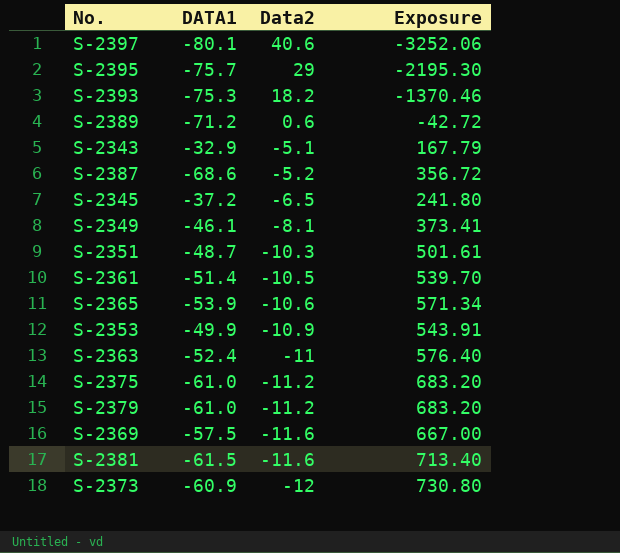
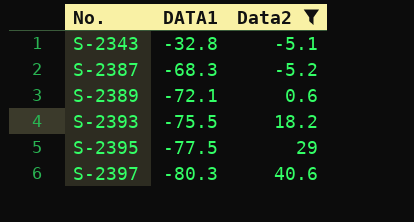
filter: none -> Data2 >= -5.2
row order: Data2 descending -> No. ascending
column Exposure | formula: [DATA1] * [Data2] -> none
S-2343 | DATA1: -32.9 -> -32.8
S-2387 | DATA1: -68.6 -> -68.3
S-2389 | DATA1: -71.2 -> -72.1
S-2393 | DATA1: -75.3 -> -75.5
S-2395 | DATA1: -75.7 -> -77.5
S-2397 | DATA1: -80.1 -> -80.3

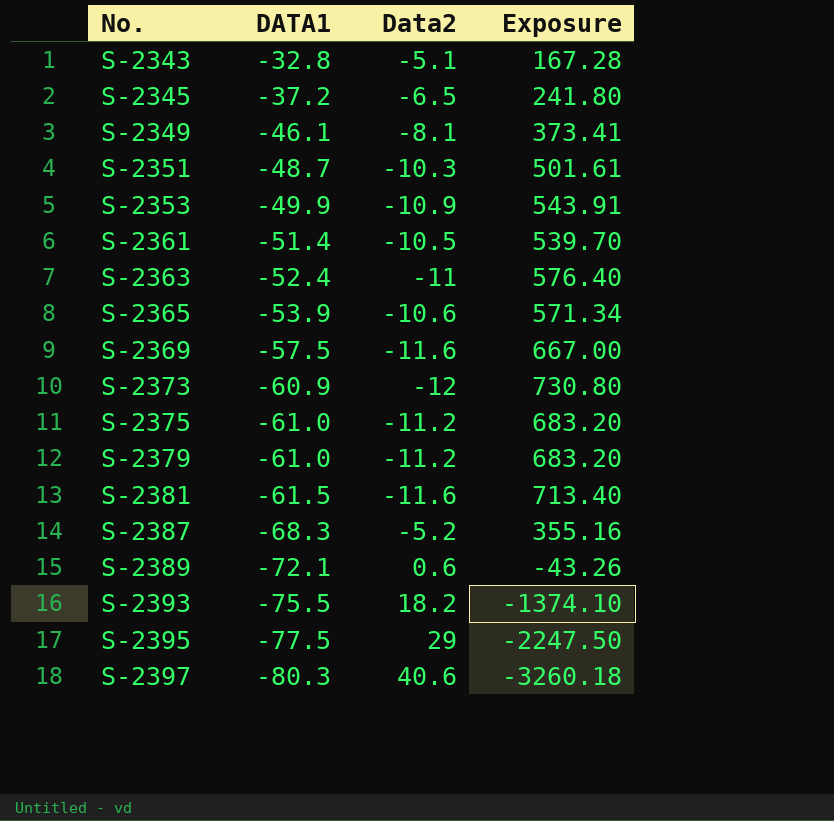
filter: Data2 >= -5.2 -> none
column Exposure | formula: none -> [DATA1] * [Data2]

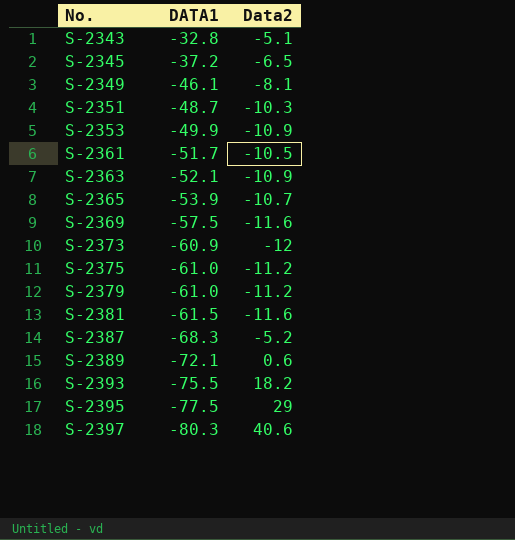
column Exposure | formula: [DATA1] * [Data2] -> none
S-2361 | DATA1: -51.4 -> -51.7
S-2363 | DATA1: -52.4 -> -52.1
S-2363 | Data2: -11 -> -10.9
S-2365 | Data2: -10.6 -> -10.7

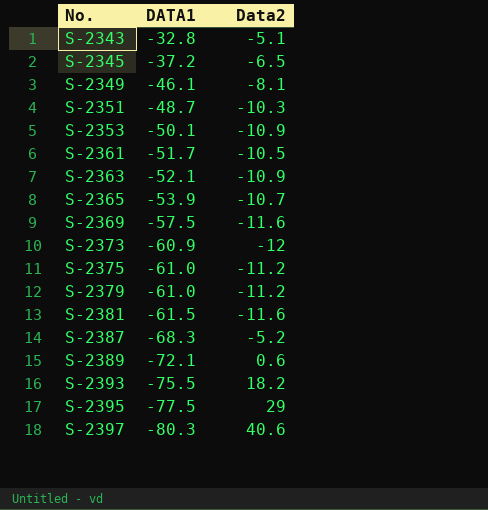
S-2353 | DATA1: -49.9 -> -50.1

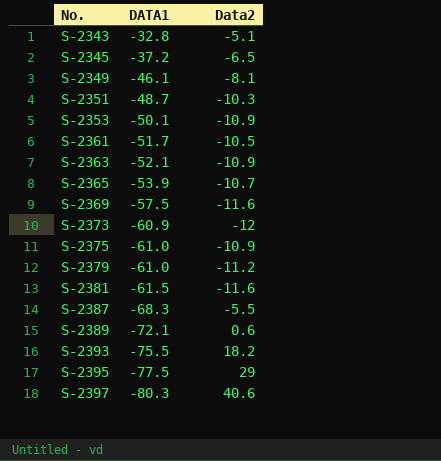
S-2375 | Data2: -11.2 -> -10.9
S-2387 | Data2: -5.2 -> -5.5

